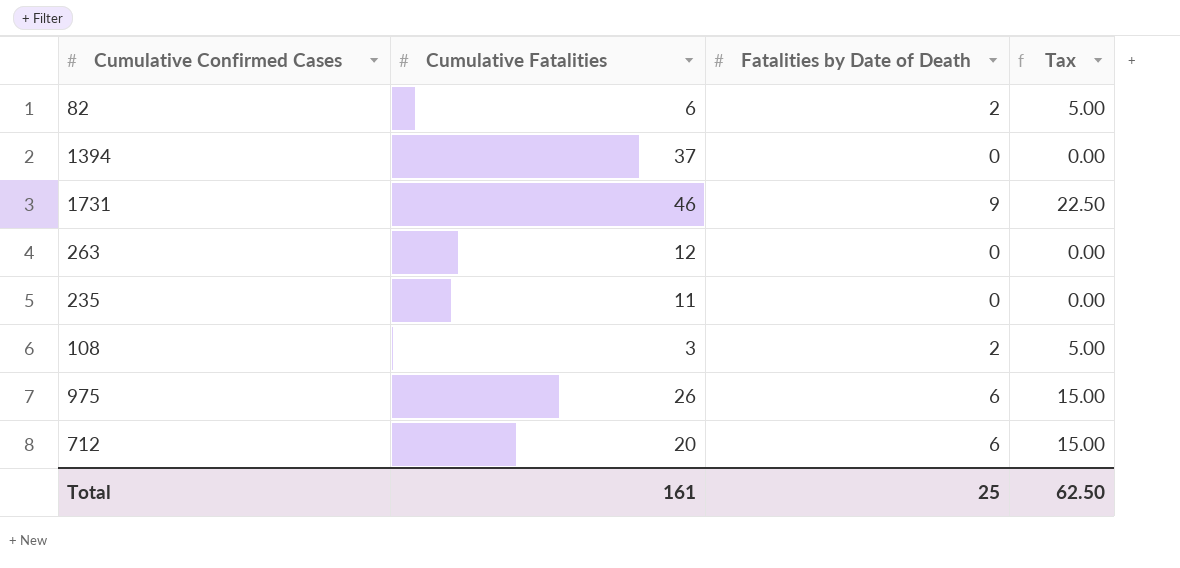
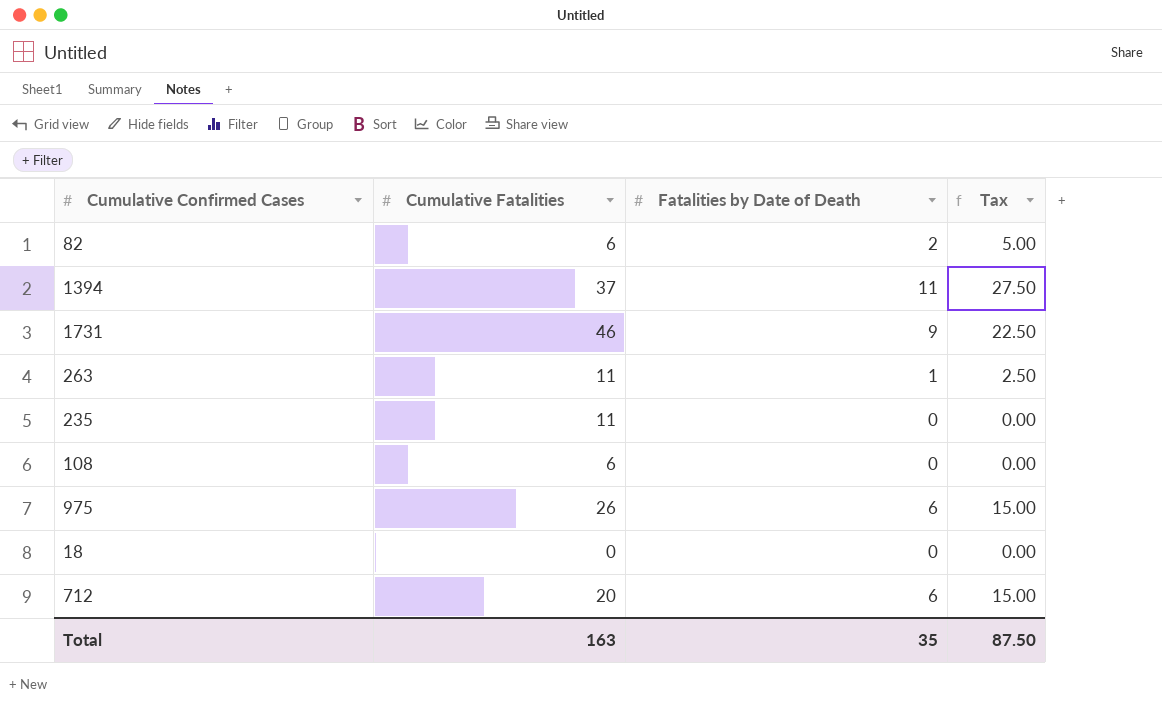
1394 | Fatalities by Date of Death: 0 -> 11
1394 | Tax: 0.00 -> 27.50
263 | Cumulative Fatalities: 12 -> 11
263 | Fatalities by Date of Death: 0 -> 1
263 | Tax: 0.00 -> 2.50
108 | Cumulative Fatalities: 3 -> 6
108 | Fatalities by Date of Death: 2 -> 0
108 | Tax: 5.00 -> 0.00
row 18: none -> 0 | 0 | 0.00
Total | Cumulative Fatalities: 161 -> 163
Total | Fatalities by Date of Death: 25 -> 35
Total | Tax: 62.50 -> 87.50

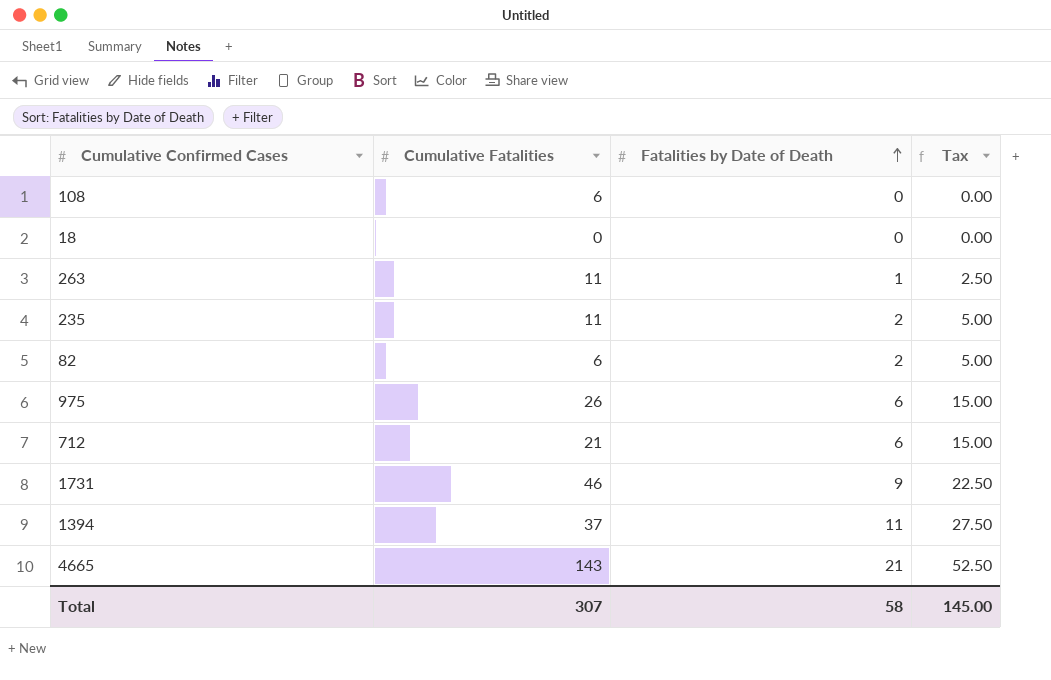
row order: none -> Fatalities by Date of Death ascending
235 | Fatalities by Date of Death: 0 -> 2
235 | Tax: 0.00 -> 5.00
712 | Cumulative Fatalities: 20 -> 21
row 4665: none -> 143 | 21 | 52.50
Total | Cumulative Fatalities: 163 -> 307
Total | Fatalities by Date of Death: 35 -> 58
Total | Tax: 87.50 -> 145.00

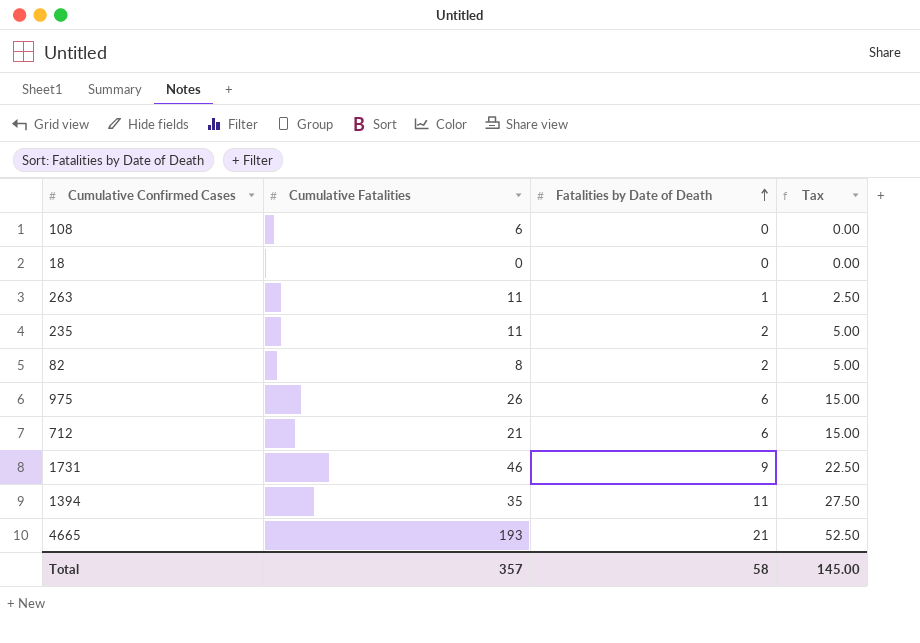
82 | Cumulative Fatalities: 6 -> 8
1394 | Cumulative Fatalities: 37 -> 35
4665 | Cumulative Fatalities: 143 -> 193
Total | Cumulative Fatalities: 307 -> 357

